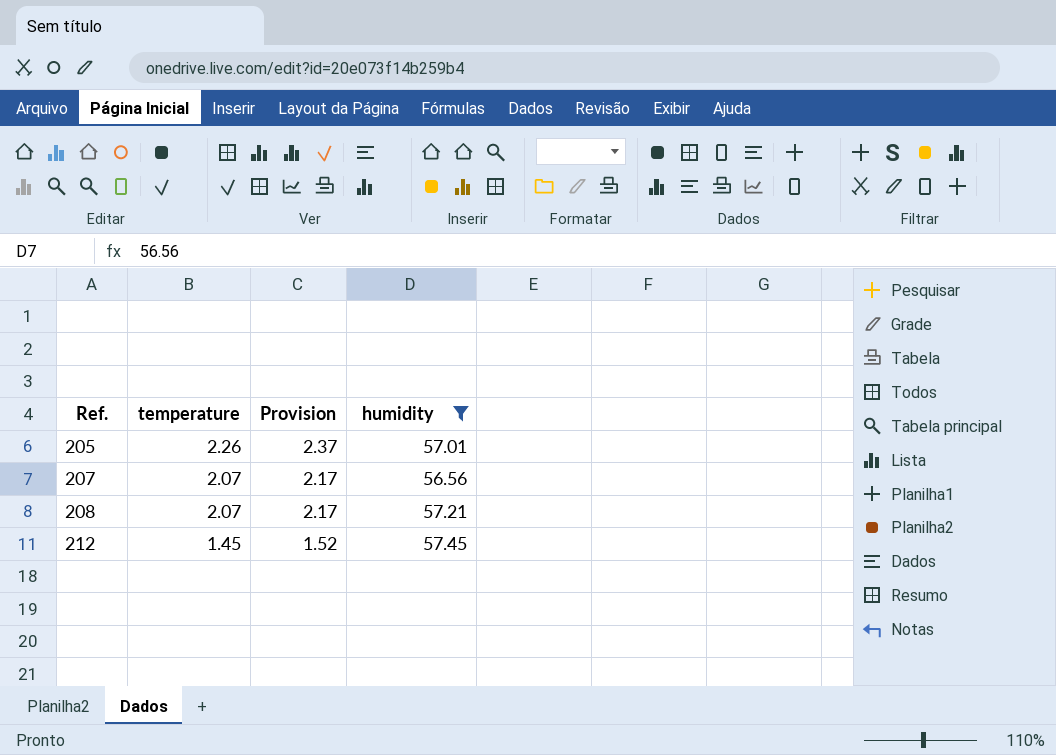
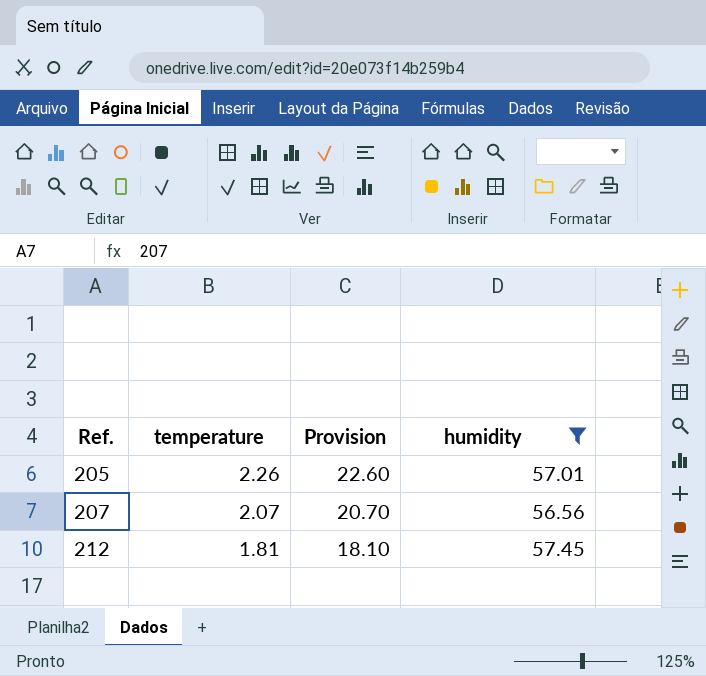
column Provision | formula: [temperature] * 1.05 -> [temperature] * 10
row 208: 2.07 | 2.17 | 57.21 -> none
212 | temperature: 1.45 -> 1.81

